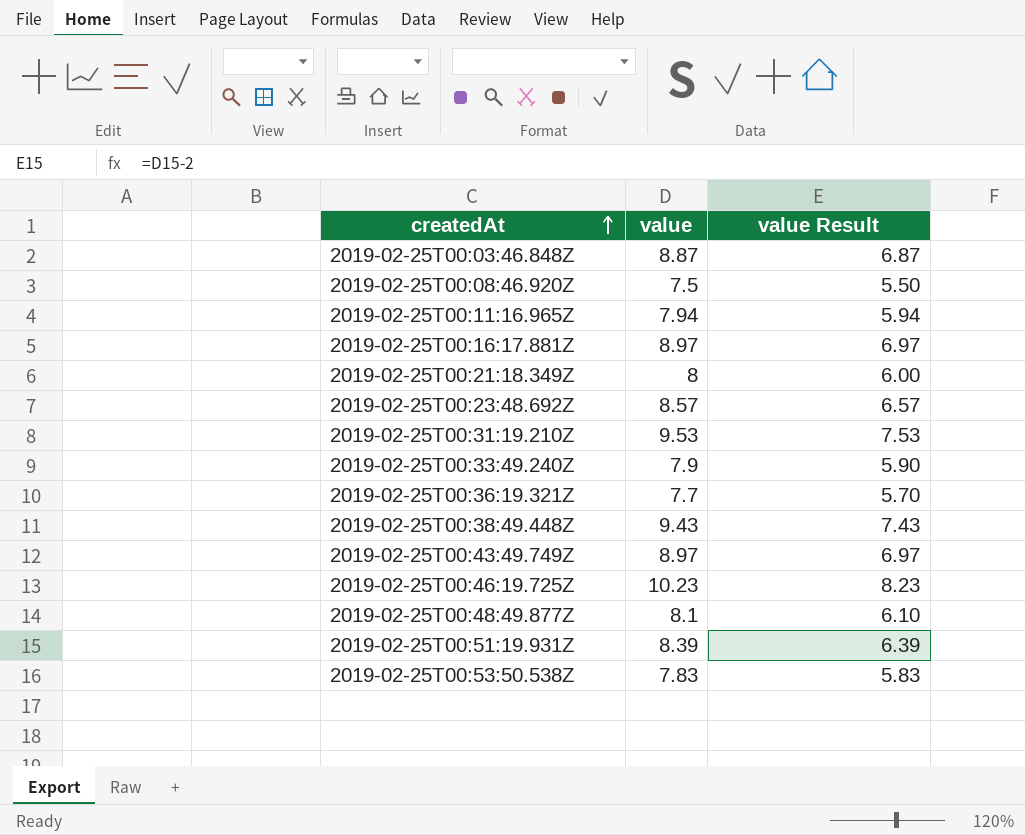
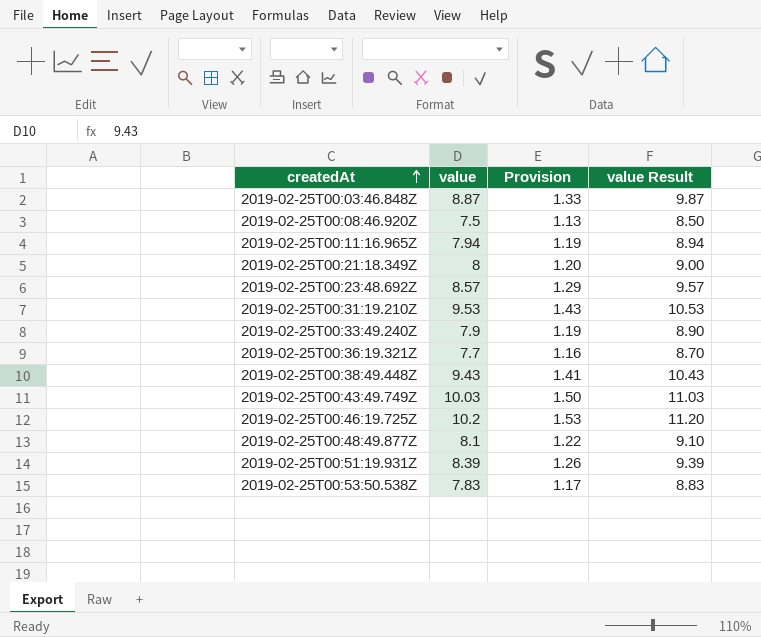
column Provision | formula: none -> [value] * 0.15
column value Result | formula: [value] - 2 -> [value] + 1
row 2019-02-25T00:16:17.881Z: 8.97 | 6.97 -> none
2019-02-25T00:43:49.749Z | value: 8.97 -> 10.03
2019-02-25T00:46:19.725Z | value: 10.23 -> 10.2

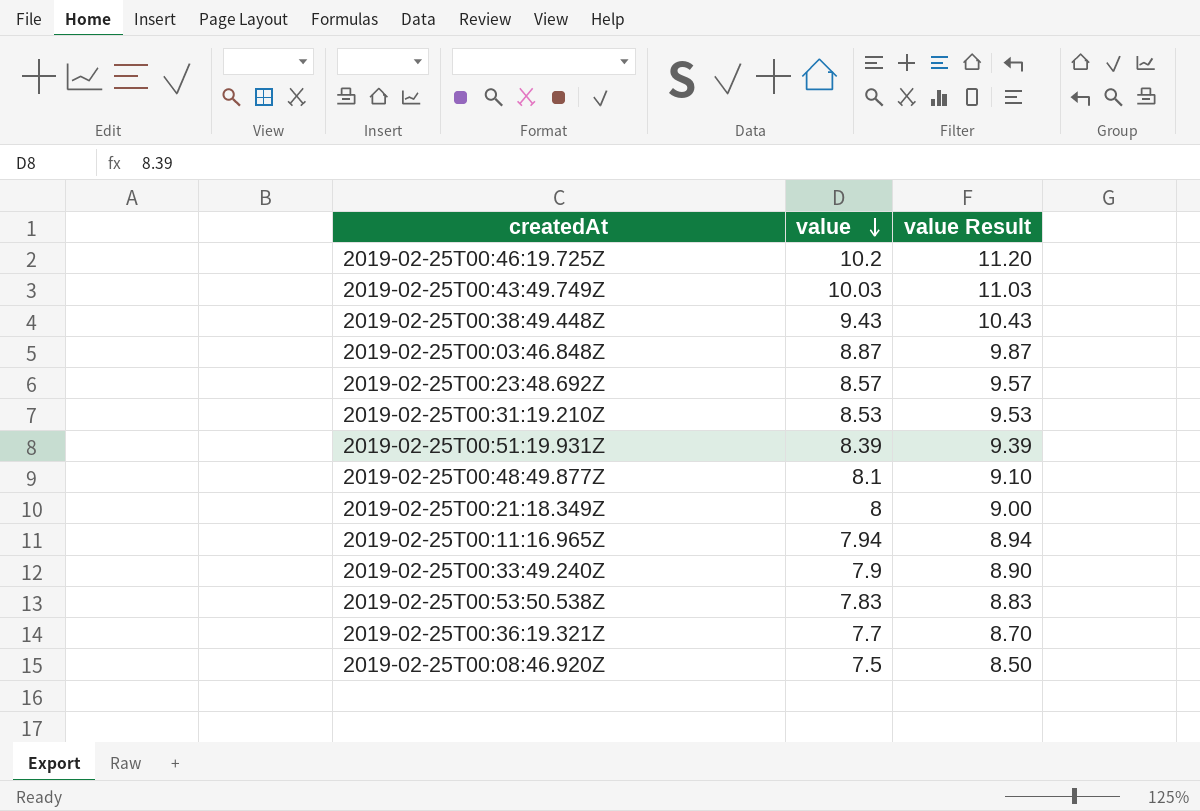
row order: createdAt ascending -> value descending
column Provision | formula: [value] * 0.15 -> none
2019-02-25T00:31:19.210Z | value: 9.53 -> 8.53
2019-02-25T00:31:19.210Z | value Result: 10.53 -> 9.53

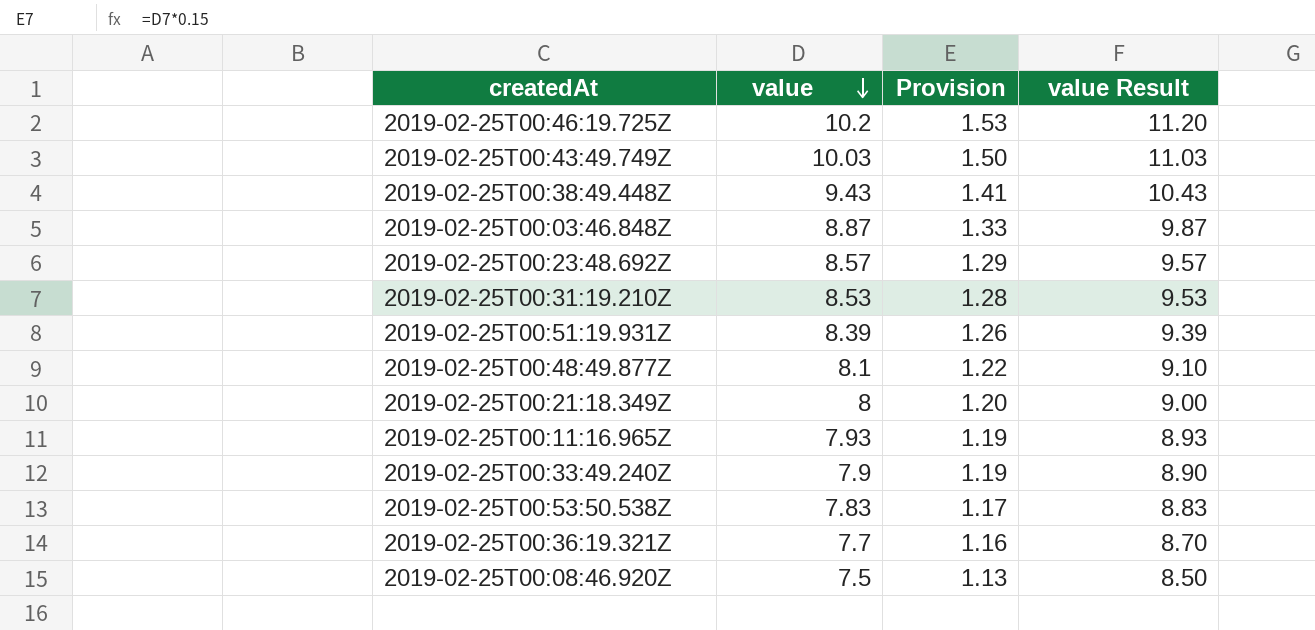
column Provision | formula: none -> [value] * 0.15
2019-02-25T00:11:16.965Z | value: 7.94 -> 7.93
2019-02-25T00:11:16.965Z | value Result: 8.94 -> 8.93

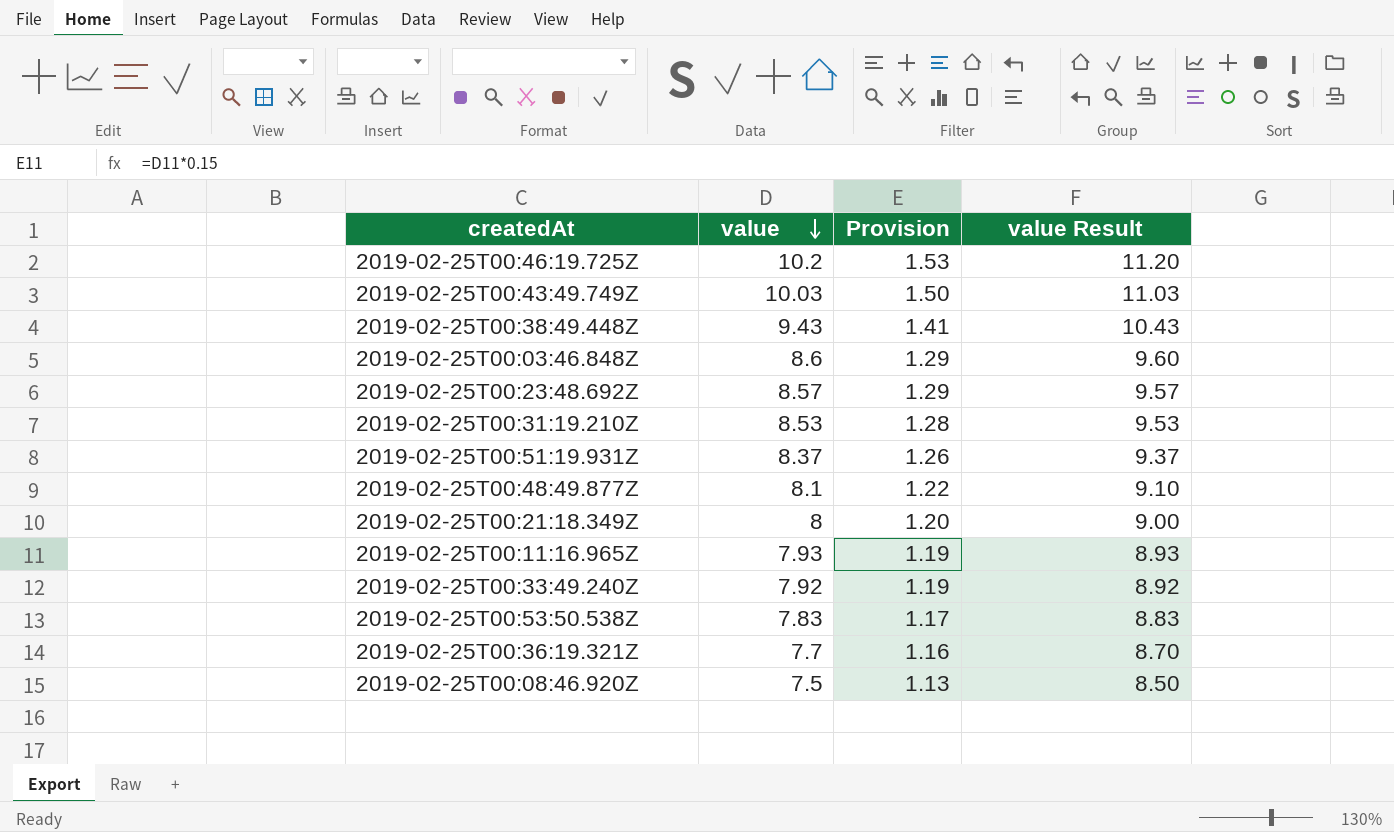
2019-02-25T00:03:46.848Z | value: 8.87 -> 8.6
2019-02-25T00:03:46.848Z | Provision: 1.33 -> 1.29
2019-02-25T00:03:46.848Z | value Result: 9.87 -> 9.60
2019-02-25T00:51:19.931Z | value: 8.39 -> 8.37
2019-02-25T00:51:19.931Z | value Result: 9.39 -> 9.37
2019-02-25T00:33:49.240Z | value: 7.9 -> 7.92
2019-02-25T00:33:49.240Z | value Result: 8.90 -> 8.92

